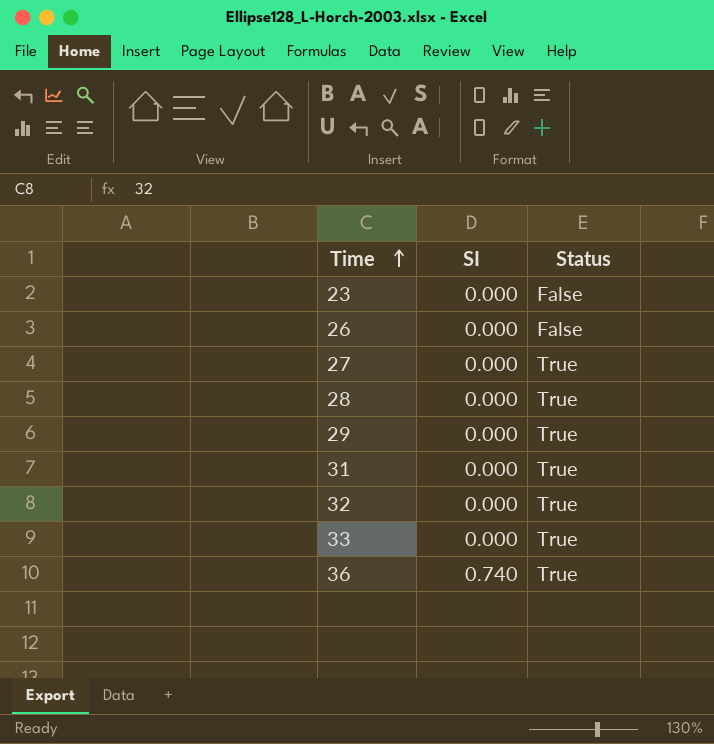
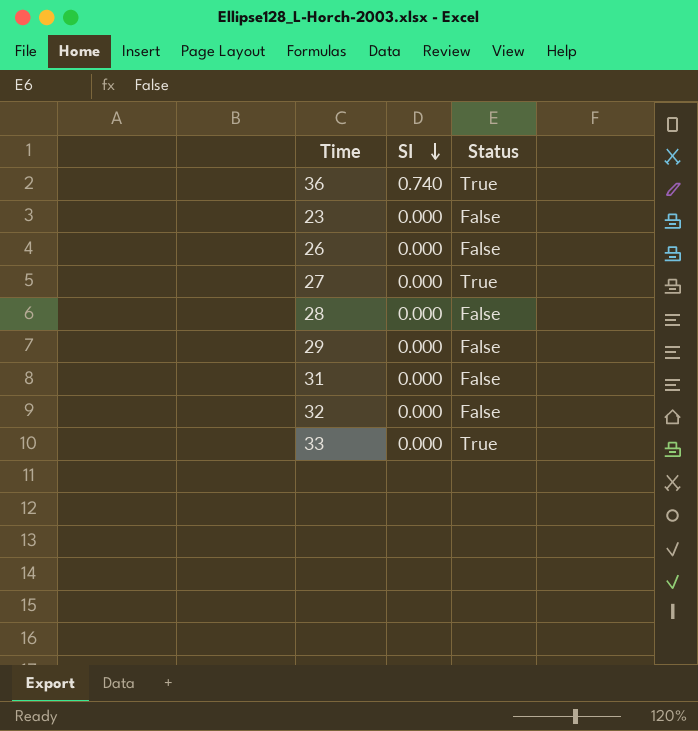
row order: Time ascending -> SI descending
28 | Status: True -> False
29 | Status: True -> False
31 | Status: True -> False
32 | Status: True -> False

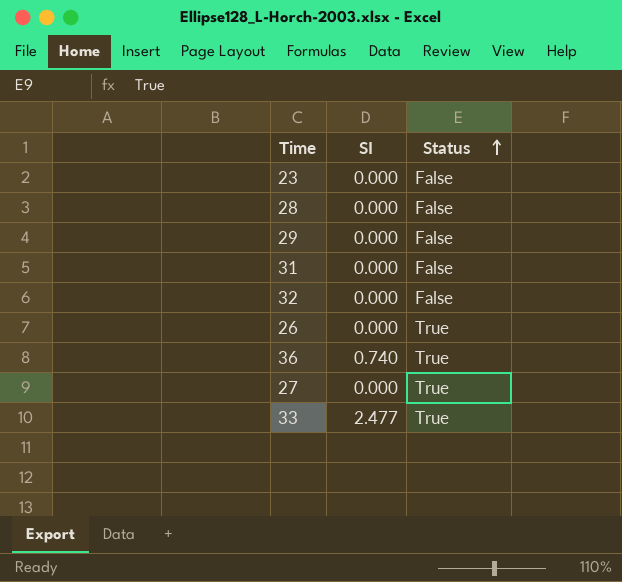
row order: SI descending -> Status ascending
26 | Status: False -> True
33 | SI: 0.000 -> 2.477

